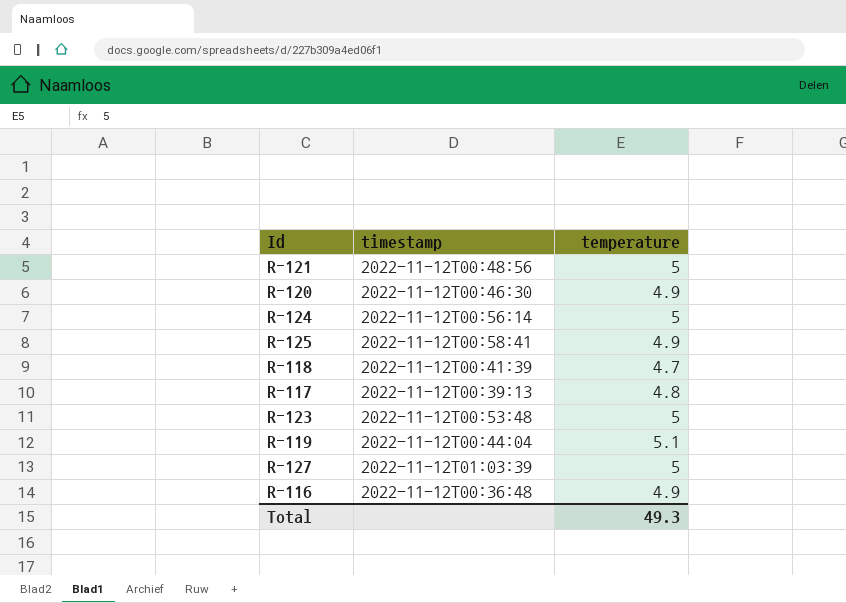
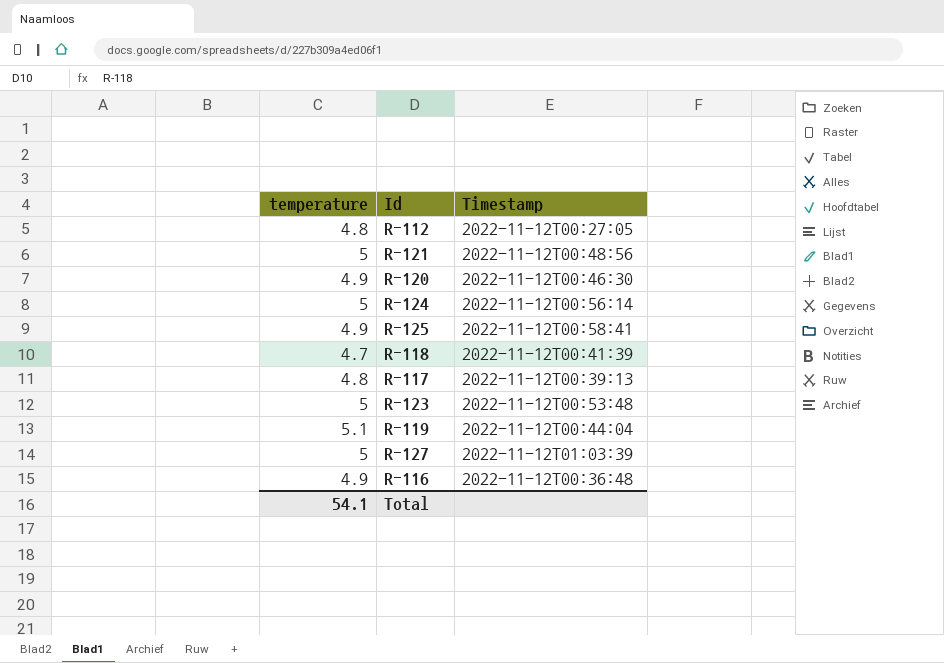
column temperature | position: 3 -> 1
column name: timestamp -> Timestamp
row R-112: none -> 4.8 | 2022-11-12T00:27:05
Total | temperature: 49.3 -> 54.1

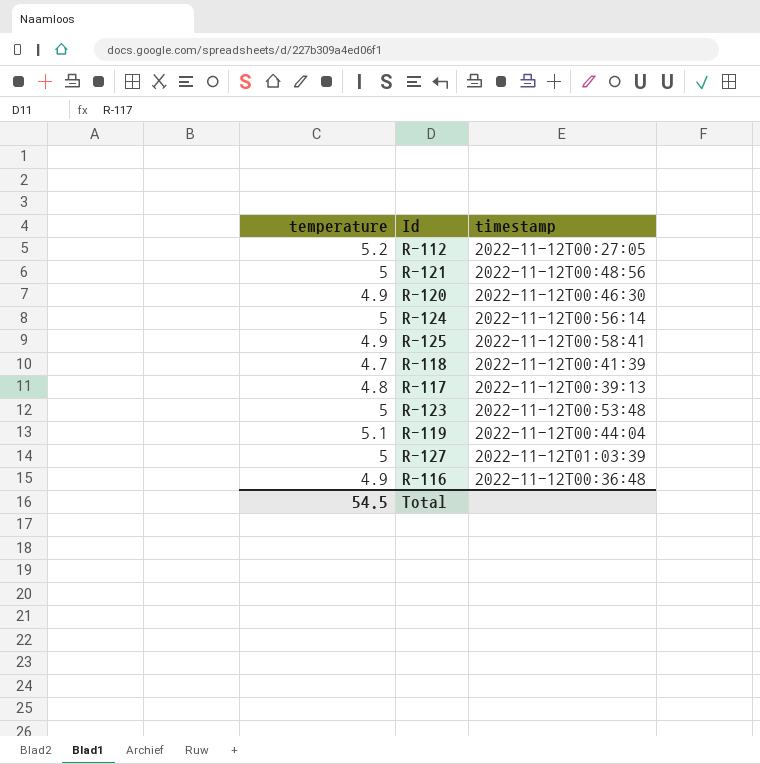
column name: Timestamp -> timestamp
R-112 | temperature: 4.8 -> 5.2
Total | temperature: 54.1 -> 54.5

